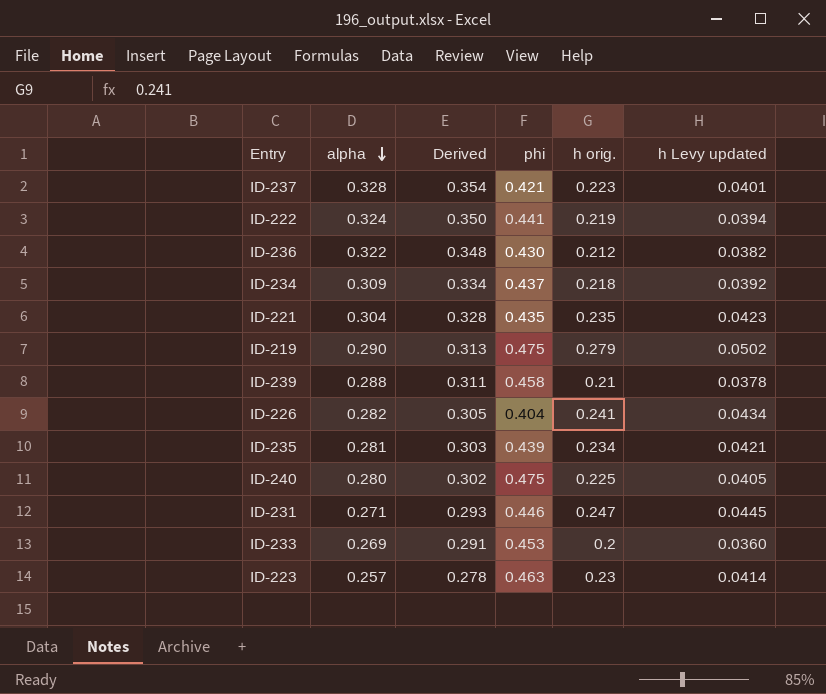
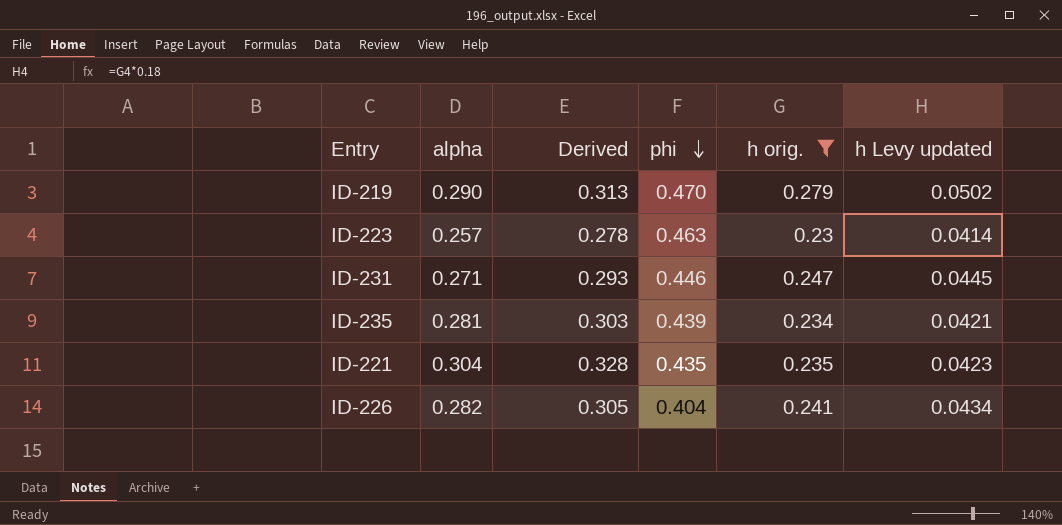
filter: none -> h orig. >= 0.23
row order: alpha descending -> phi descending
ID-219 | phi: 0.475 -> 0.470

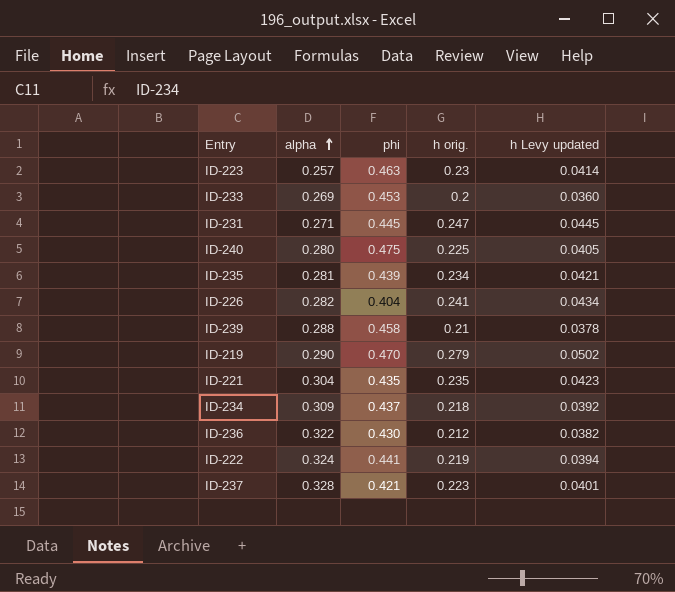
filter: h orig. >= 0.23 -> none
row order: phi descending -> alpha ascending
column Derived | formula: [alpha] * 1.08 -> none
ID-231 | phi: 0.446 -> 0.445

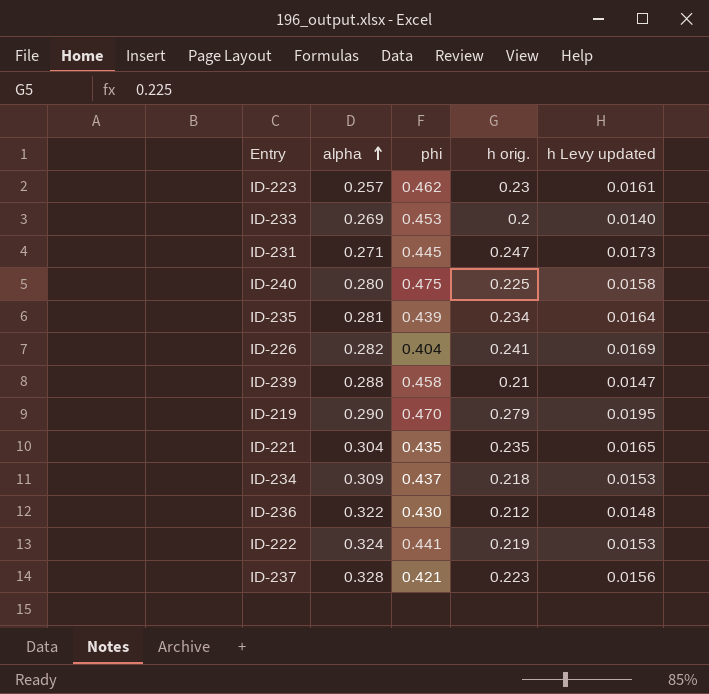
column h Levy updated | formula: [h orig.] * 0.18 -> [h orig.] * 0.07
ID-223 | phi: 0.463 -> 0.462

